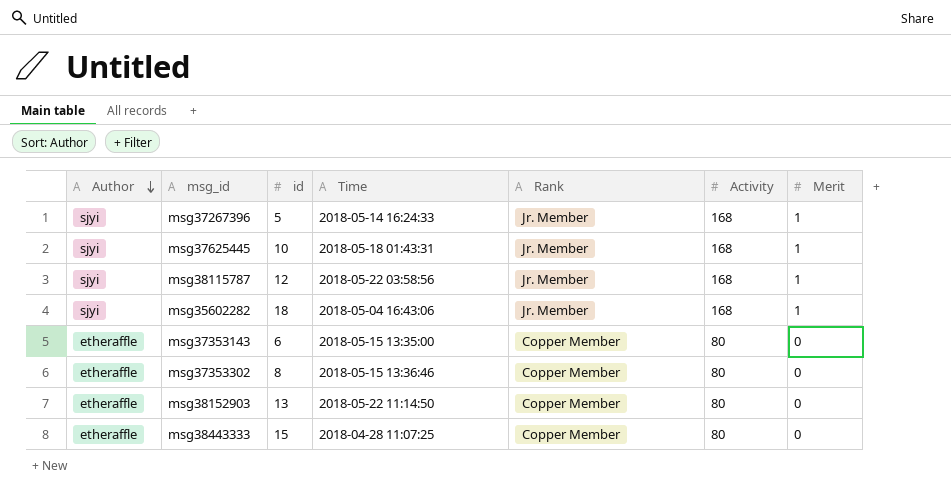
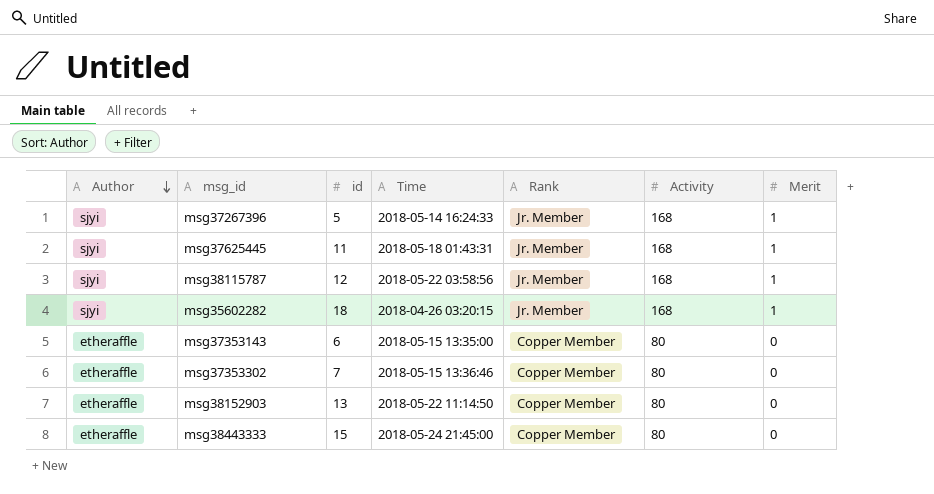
msg37625445 | id: 10 -> 11
msg35602282 | Time: 2018-05-04 16:43:06 -> 2018-04-26 03:20:15
msg37353302 | id: 8 -> 7
msg38443333 | Time: 2018-04-28 11:07:25 -> 2018-05-24 21:45:00

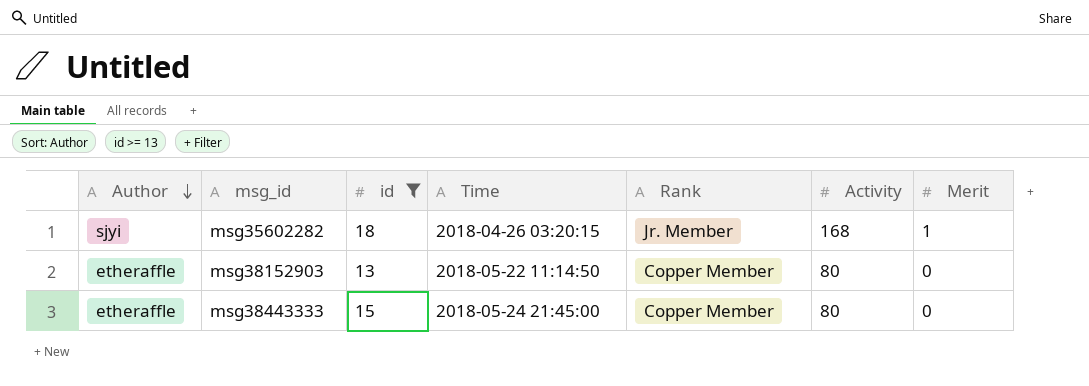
filter: none -> id >= 13

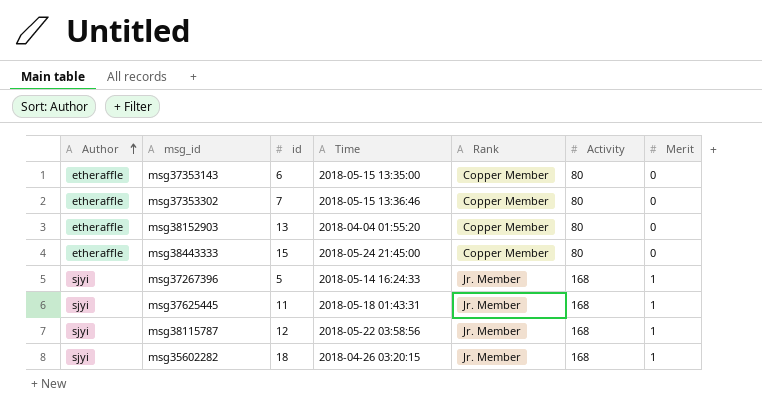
filter: id >= 13 -> none
row order: Author descending -> Author ascending
msg38152903 | Time: 2018-05-22 11:14:50 -> 2018-04-04 01:55:20

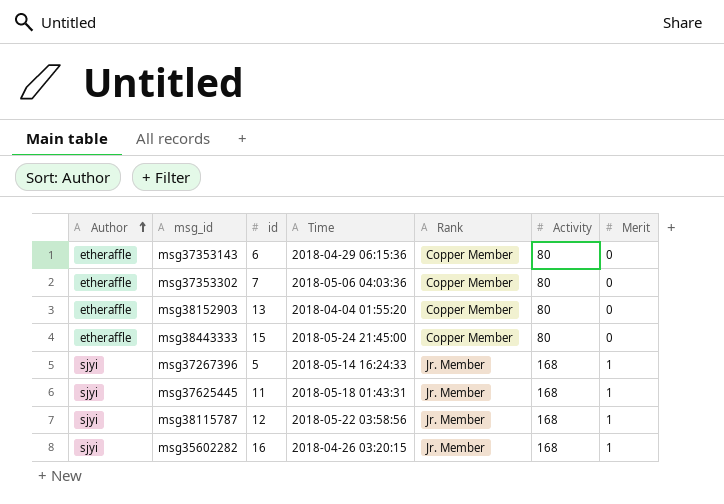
msg37353143 | Time: 2018-05-15 13:35:00 -> 2018-04-29 06:15:36
msg37353302 | Time: 2018-05-15 13:36:46 -> 2018-05-06 04:03:36
msg35602282 | id: 18 -> 16

